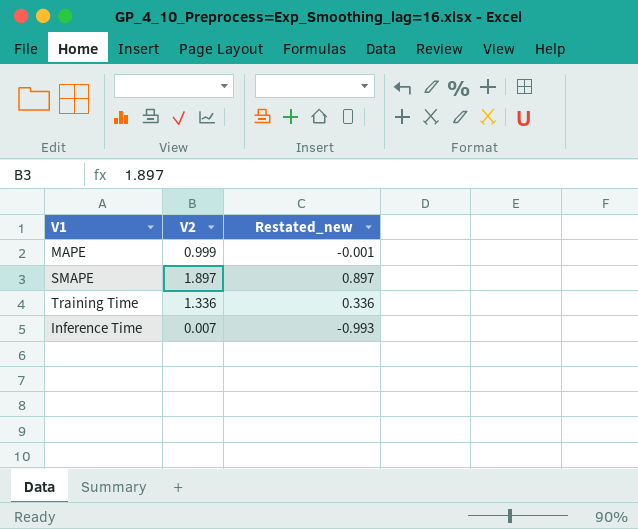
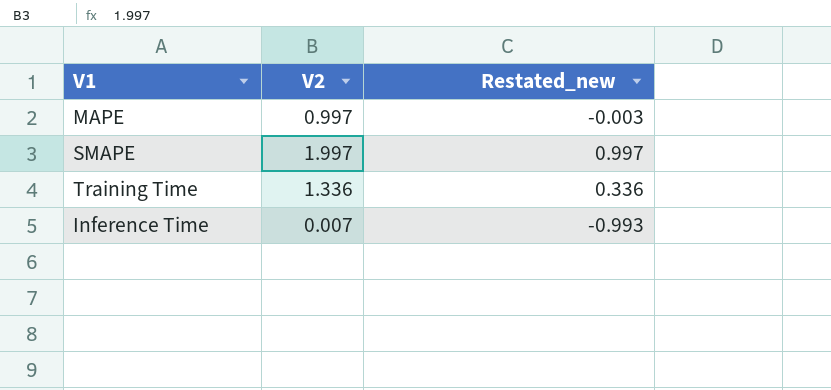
MAPE | V2: 0.999 -> 0.997
MAPE | Restated_new: -0.001 -> -0.003
SMAPE | V2: 1.897 -> 1.997
SMAPE | Restated_new: 0.897 -> 0.997

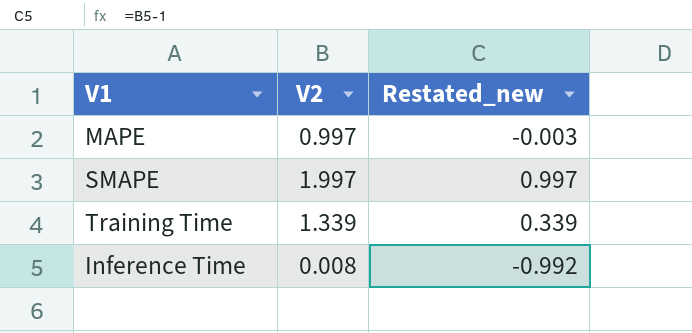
Training Time | V2: 1.336 -> 1.339
Training Time | Restated_new: 0.336 -> 0.339
Inference Time | V2: 0.007 -> 0.008
Inference Time | Restated_new: -0.993 -> -0.992

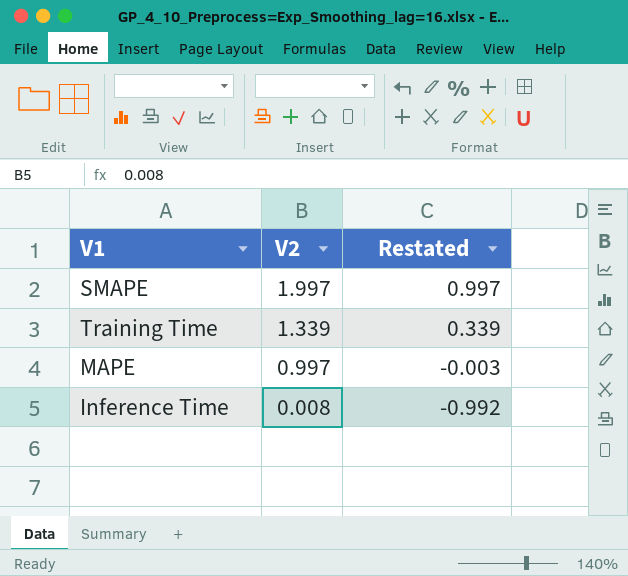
row order: none -> V2 descending
column name: Restated_new -> Restated

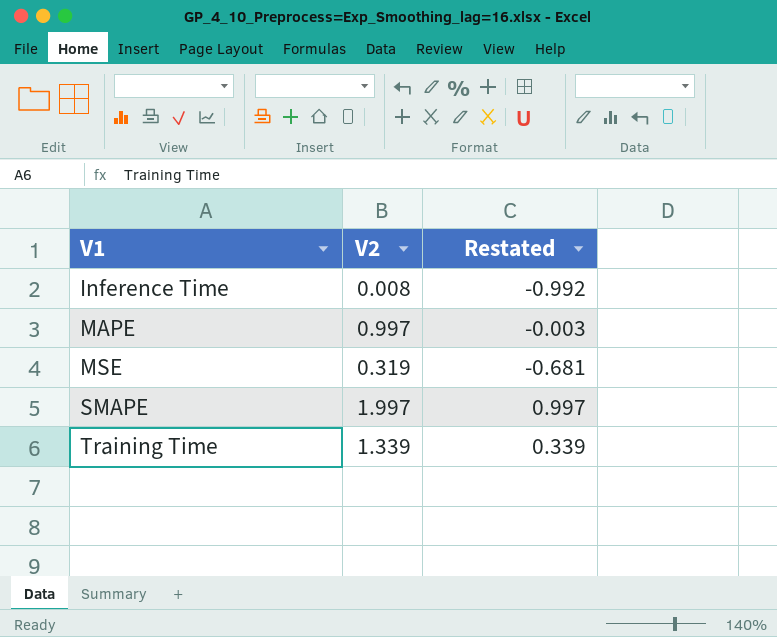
row order: V2 descending -> V1 ascending
row MSE: none -> 0.319 | -0.681

